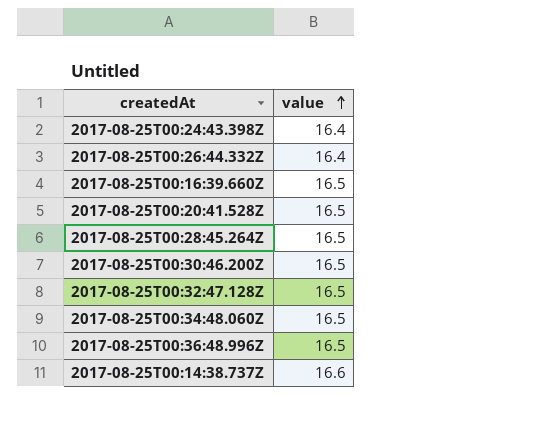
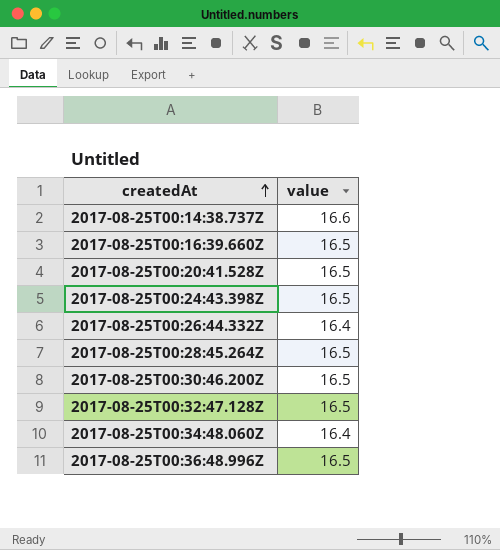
row order: value ascending -> createdAt ascending
2017-08-25T00:24:43.398Z | value: 16.4 -> 16.5
2017-08-25T00:34:48.060Z | value: 16.5 -> 16.4

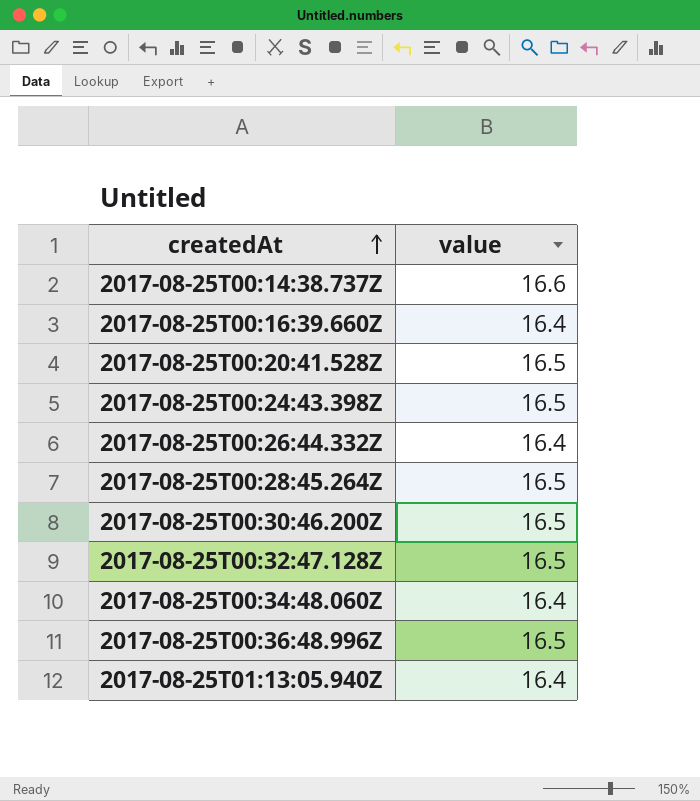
2017-08-25T00:16:39.660Z | value: 16.5 -> 16.4
row 2017-08-25T01:13:05.940Z: none -> 16.4

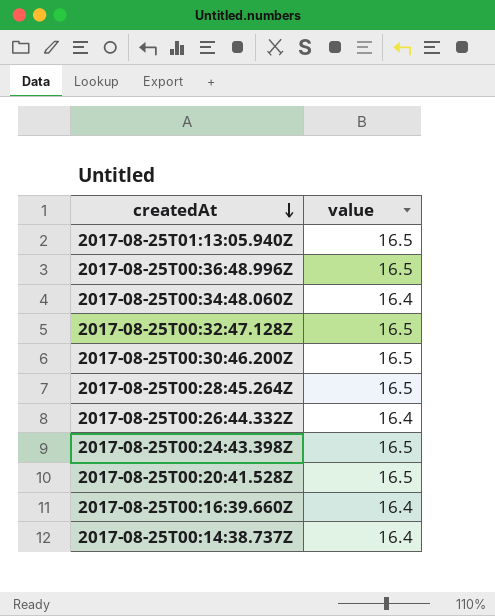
row order: createdAt ascending -> createdAt descending
2017-08-25T01:13:05.940Z | value: 16.4 -> 16.5
2017-08-25T00:14:38.737Z | value: 16.6 -> 16.4

